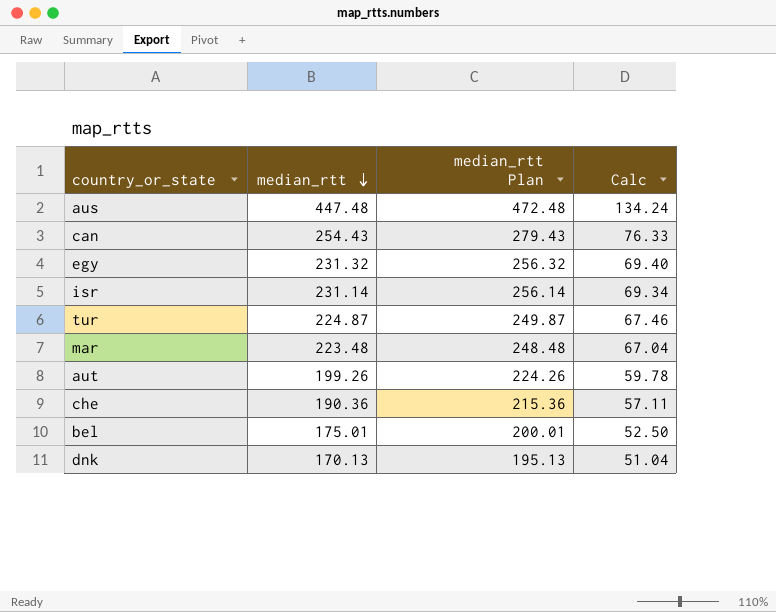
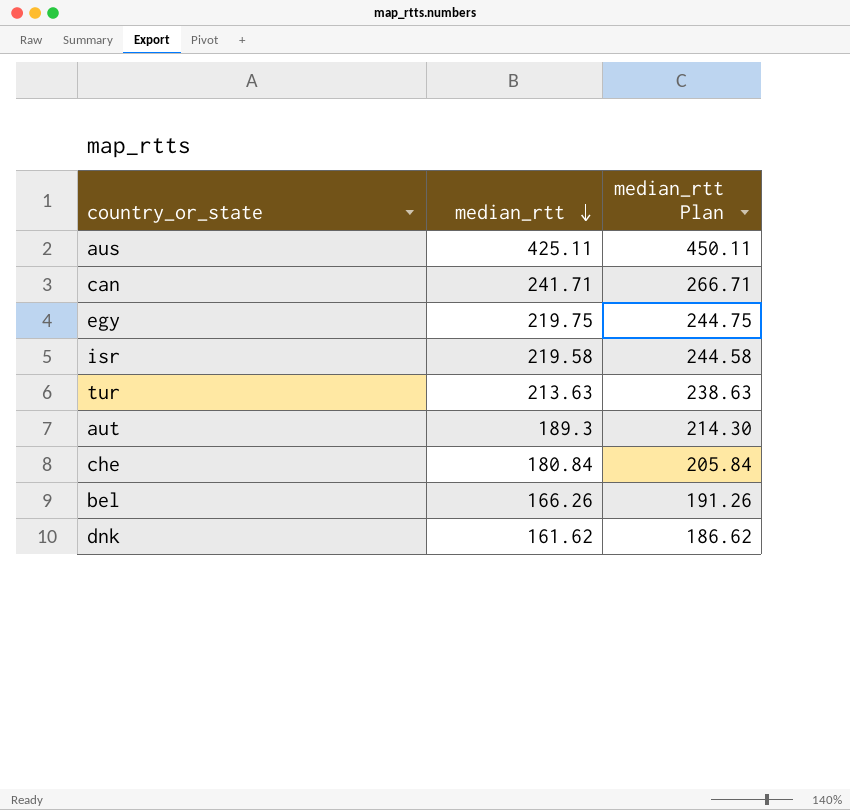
column Calc | formula: [median_rtt] * 0.3 -> none
row mar: 223.48 | 248.48 | 67.04 -> none
aus | median_rtt: 447.48 -> 425.11
aus | median_rtt Plan: 472.48 -> 450.11
can | median_rtt: 254.43 -> 241.71
can | median_rtt Plan: 279.43 -> 266.71
egy | median_rtt: 231.32 -> 219.75
egy | median_rtt Plan: 256.32 -> 244.75
isr | median_rtt: 231.14 -> 219.58
isr | median_rtt Plan: 256.14 -> 244.58
tur | median_rtt: 224.87 -> 213.63
tur | median_rtt Plan: 249.87 -> 238.63
aut | median_rtt: 199.26 -> 189.3
aut | median_rtt Plan: 224.26 -> 214.30
che | median_rtt: 190.36 -> 180.84
che | median_rtt Plan: 215.36 -> 205.84
bel | median_rtt: 175.01 -> 166.26
bel | median_rtt Plan: 200.01 -> 191.26
dnk | median_rtt: 170.13 -> 161.62
dnk | median_rtt Plan: 195.13 -> 186.62

